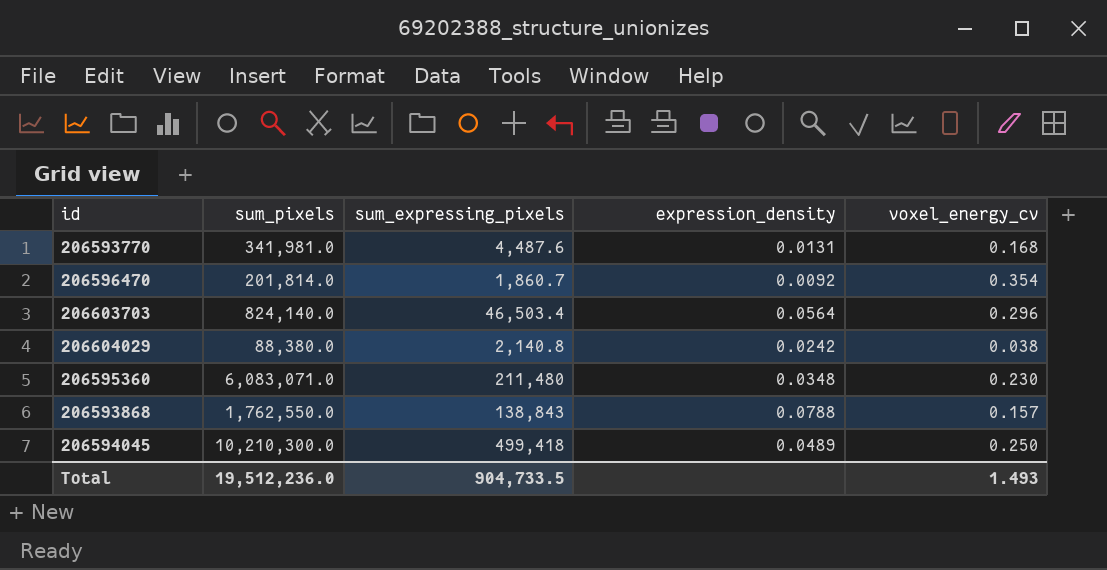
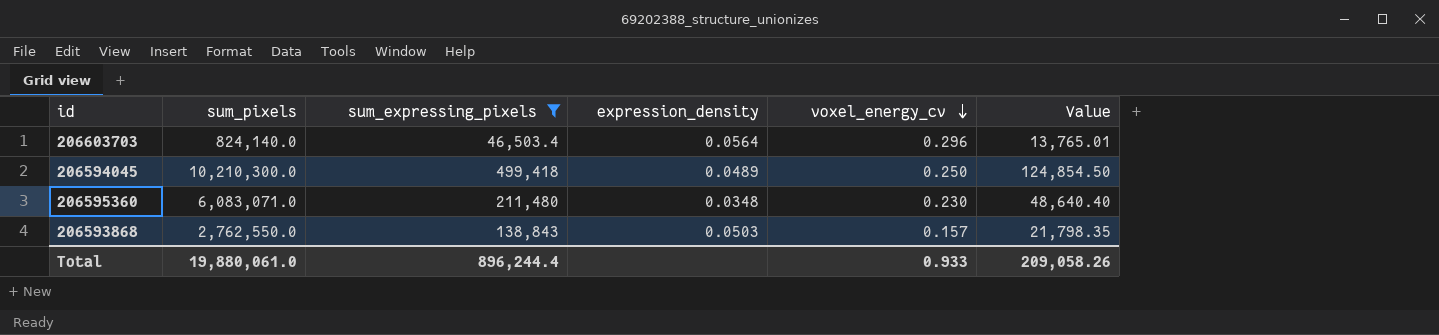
filter: none -> sum_expressing_pixels >= 46,503.4
row order: none -> voxel_energy_cv descending
column Value | formula: none -> [sum_expressing_pixels] * [voxel_energy_cv]
206593868 | sum_pixels: 1,762,550.0 -> 2,762,550.0
206593868 | expression_density: 0.0788 -> 0.0503
Total | sum_pixels: 19,512,236.0 -> 19,880,061.0
Total | sum_expressing_pixels: 904,733.5 -> 896,244.4
Total | voxel_energy_cv: 1.493 -> 0.933

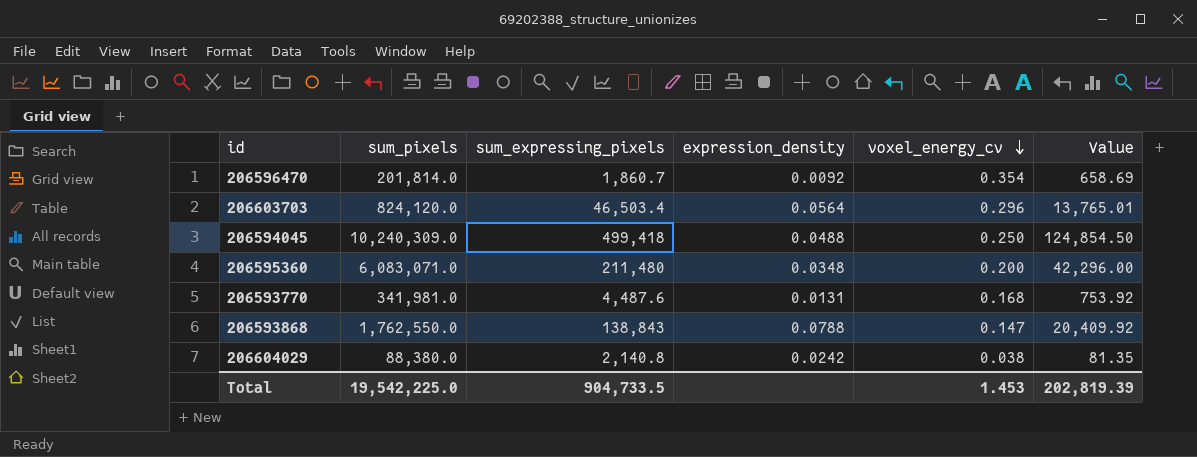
filter: sum_expressing_pixels >= 46,503.4 -> none
206603703 | sum_pixels: 824,140.0 -> 824,120.0
206594045 | sum_pixels: 10,210,300.0 -> 10,240,309.0
206594045 | expression_density: 0.0489 -> 0.0488
206595360 | voxel_energy_cv: 0.230 -> 0.200
206595360 | Value: 48,640.40 -> 42,296.00
206593868 | sum_pixels: 2,762,550.0 -> 1,762,550.0
206593868 | expression_density: 0.0503 -> 0.0788
206593868 | voxel_energy_cv: 0.157 -> 0.147
206593868 | Value: 21,798.35 -> 20,409.92
Total | sum_pixels: 19,880,061.0 -> 19,542,225.0
Total | sum_expressing_pixels: 896,244.4 -> 904,733.5
Total | voxel_energy_cv: 0.933 -> 1.453
Total | Value: 209,058.26 -> 202,819.39

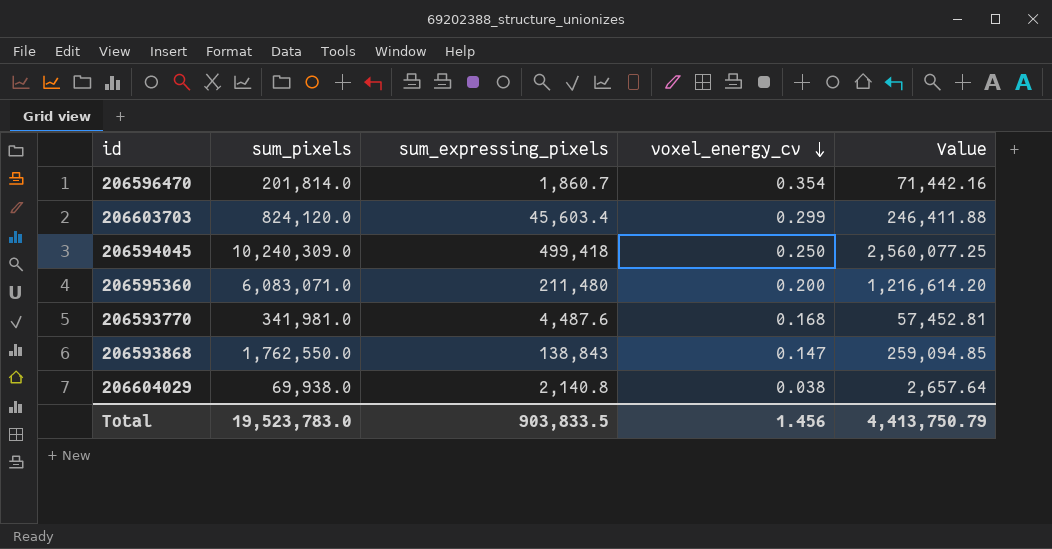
column expression_density | formula: [sum_expressing_pixels] / [sum_pixels] -> none
column Value | formula: [sum_expressing_pixels] * [voxel_energy_cv] -> [sum_pixels] * [voxel_energy_cv]
206603703 | sum_expressing_pixels: 46,503.4 -> 45,603.4
206603703 | voxel_energy_cv: 0.296 -> 0.299
206604029 | sum_pixels: 88,380.0 -> 69,938.0
Total | sum_pixels: 19,542,225.0 -> 19,523,783.0
Total | sum_expressing_pixels: 904,733.5 -> 903,833.5
Total | voxel_energy_cv: 1.453 -> 1.456
Total | Value: 202,819.39 -> 4,413,750.79

